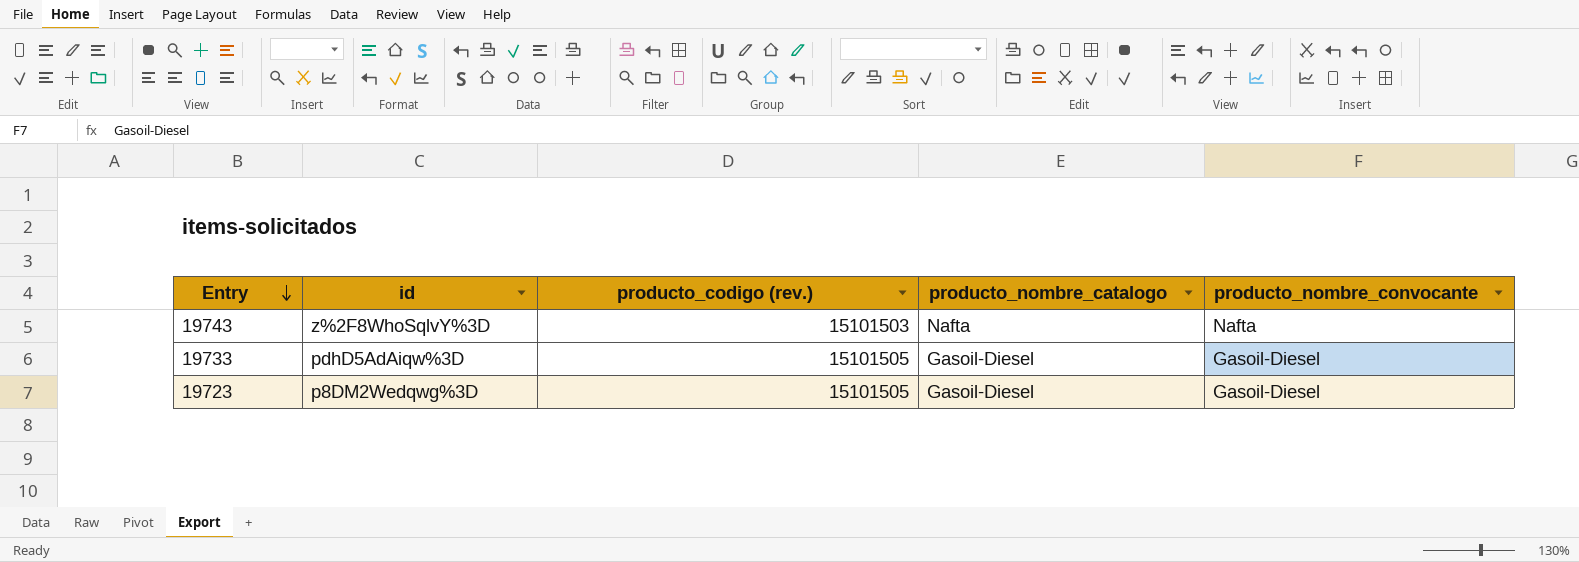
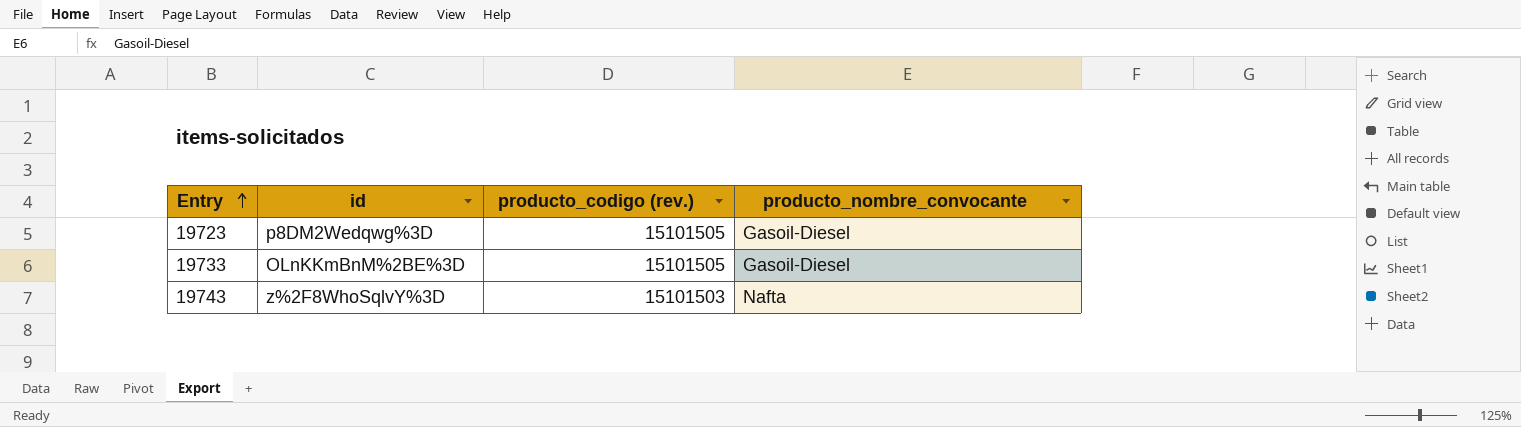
row order: Entry descending -> Entry ascending
column producto_nombre_catalogo | position: 4 -> none
19733 | id: pdhD5AdAiqw%3D -> OLnKKmBnM%2BE%3D

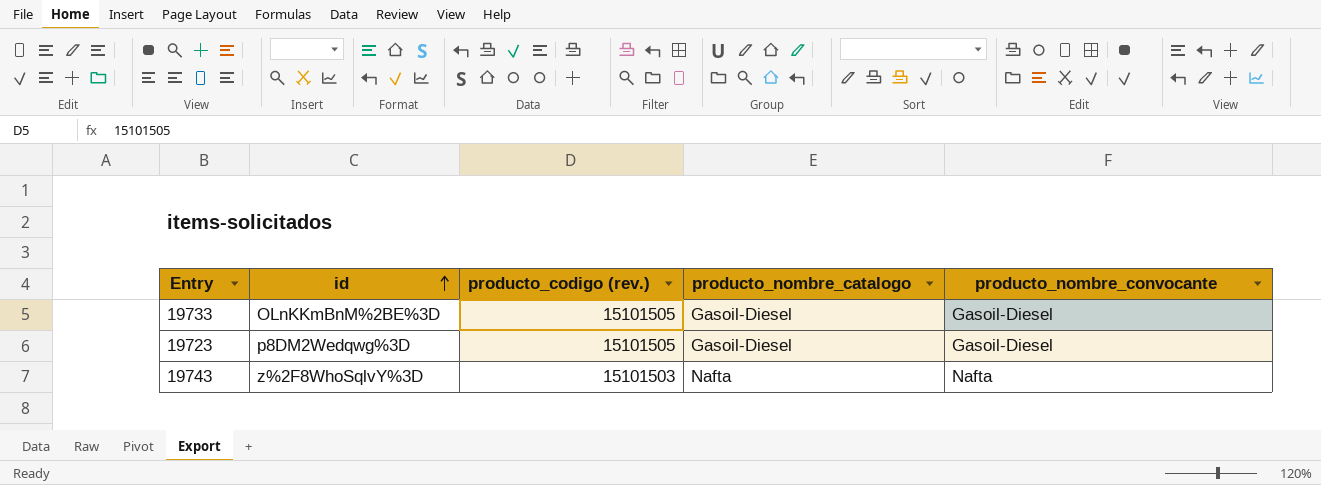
row order: Entry ascending -> id ascending
column producto_nombre_catalogo | position: none -> 4

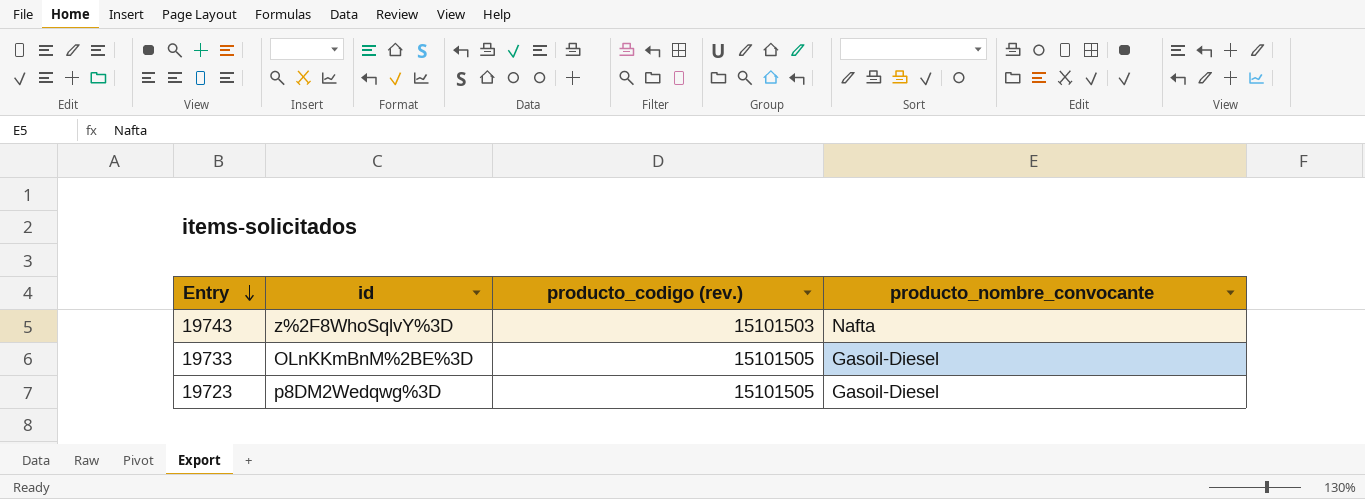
row order: id ascending -> Entry descending
column producto_nombre_catalogo | position: 4 -> none

